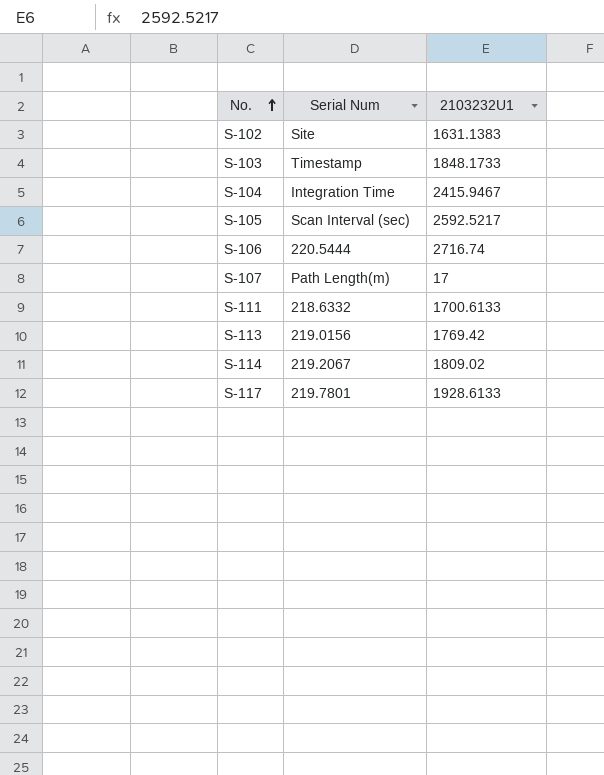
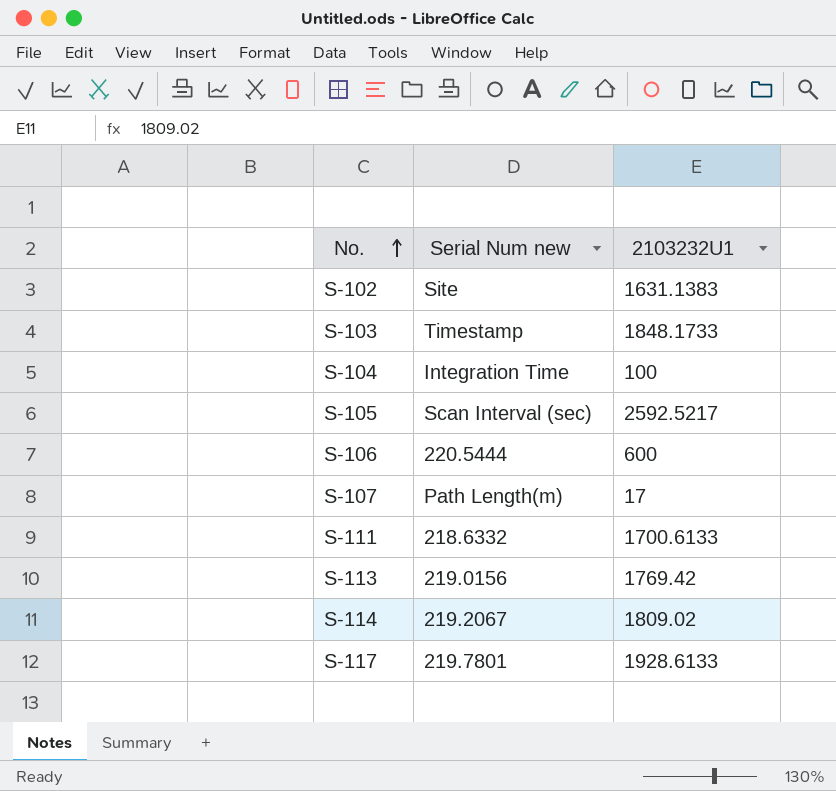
column name: Serial Num -> Serial Num new
S-104 | 2103232U1: 2415.9467 -> 100
S-106 | 2103232U1: 2716.74 -> 600

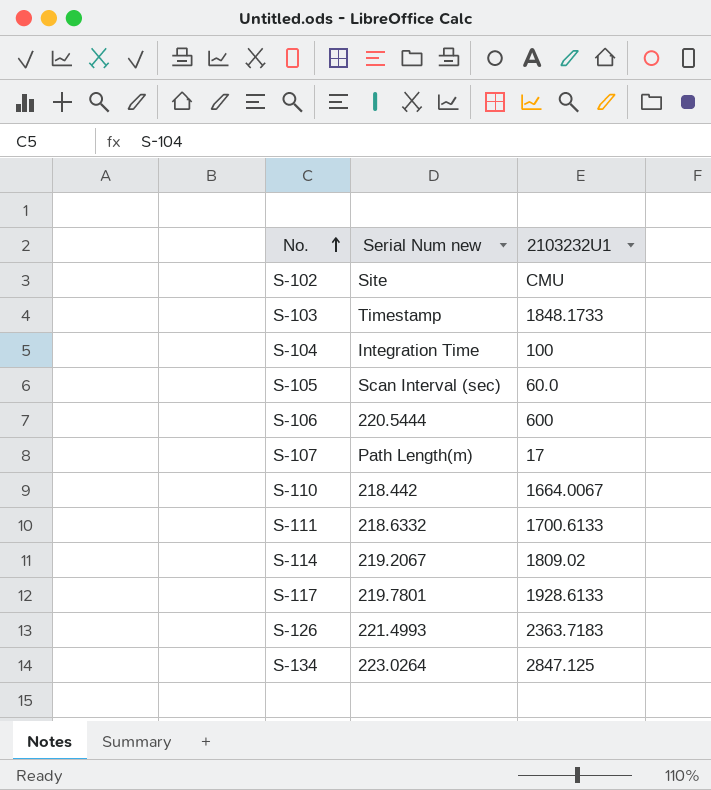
row S-113: 219.0156 | 1769.42 -> none
S-102 | 2103232U1: 1631.1383 -> CMU
S-105 | 2103232U1: 2592.5217 -> 60.0
row S-110: none -> 218.442 | 1664.0067
row S-126: none -> 221.4993 | 2363.7183
row S-134: none -> 223.0264 | 2847.125

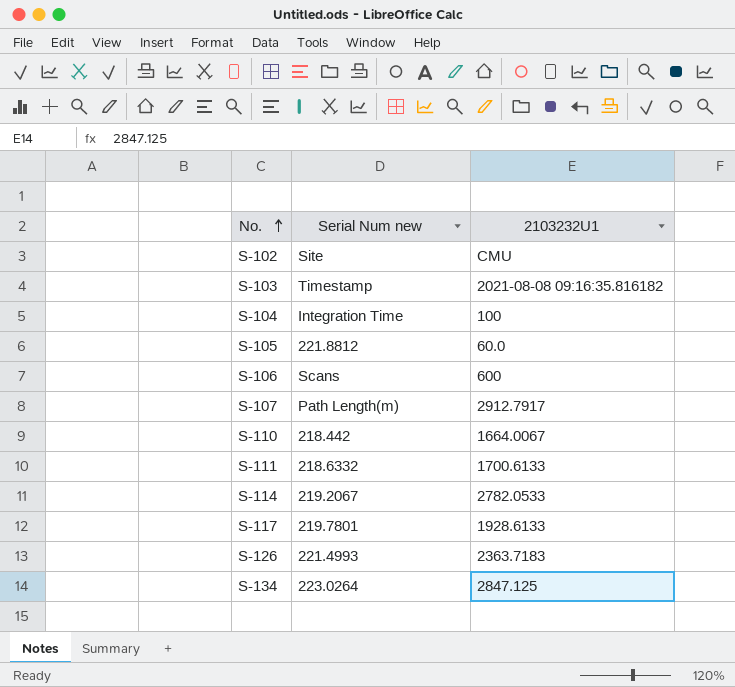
S-103 | 2103232U1: 1848.1733 -> 2021-08-08 09:16:35.816182
S-105 | Serial Num new: Scan Interval (sec) -> 221.8812
S-106 | Serial Num new: 220.5444 -> Scans
S-107 | 2103232U1: 17 -> 2912.7917
S-114 | 2103232U1: 1809.02 -> 2782.0533

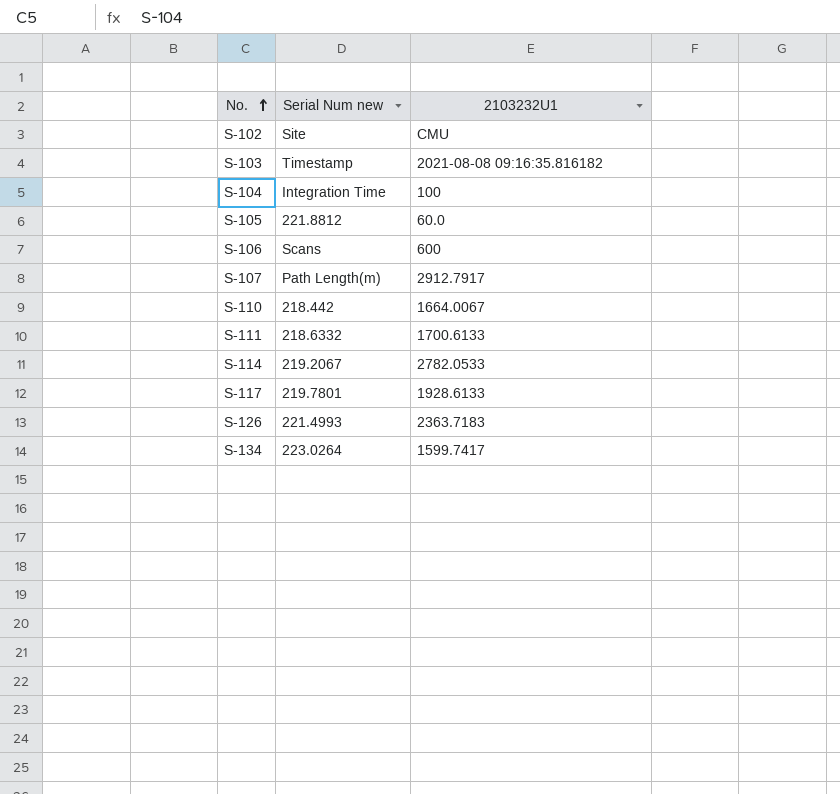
S-134 | 2103232U1: 2847.125 -> 1599.7417

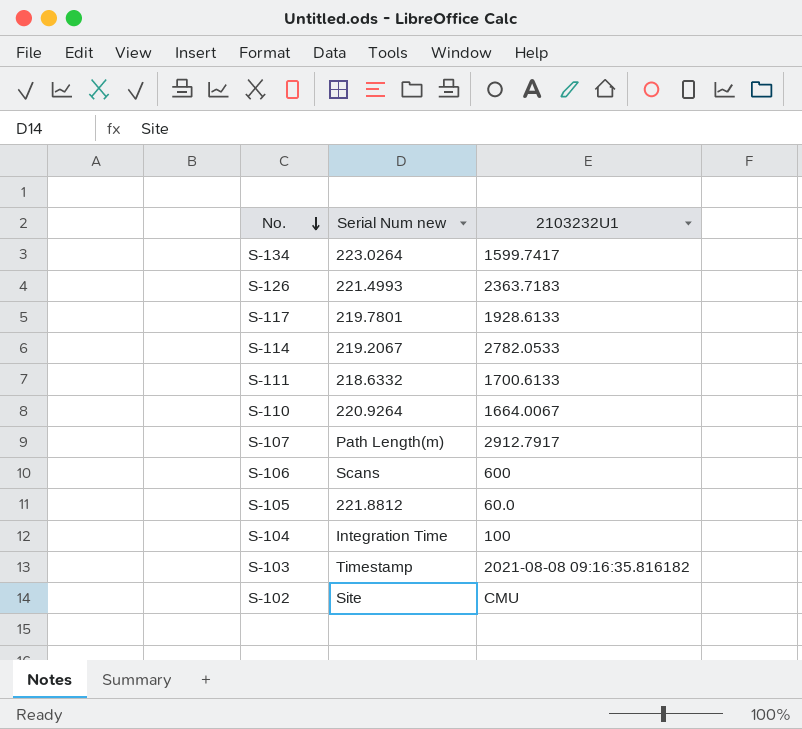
row order: No. ascending -> No. descending
S-110 | Serial Num new: 218.442 -> 220.9264

